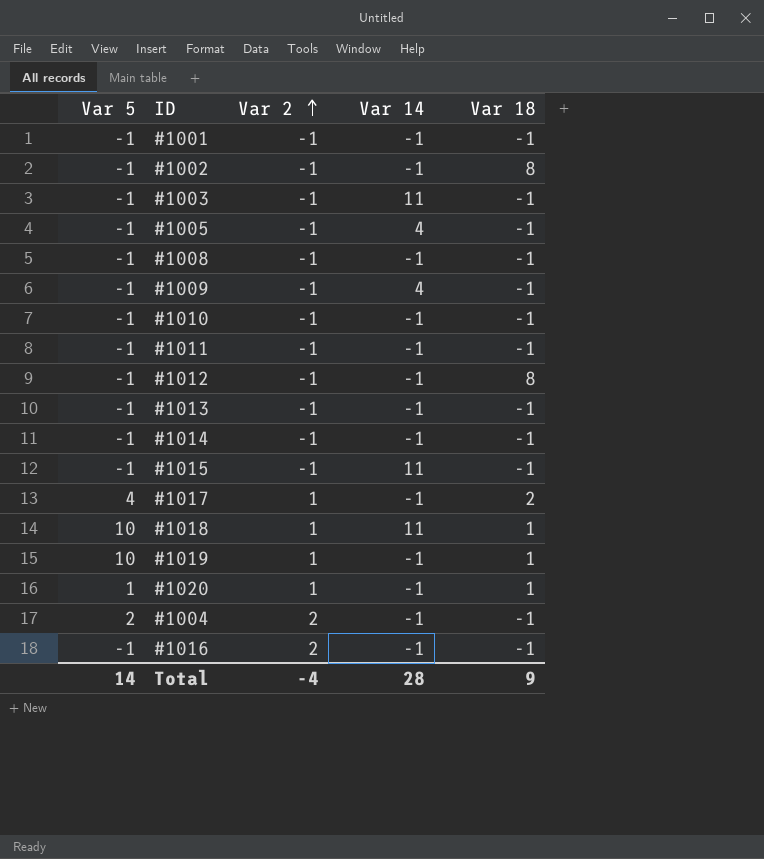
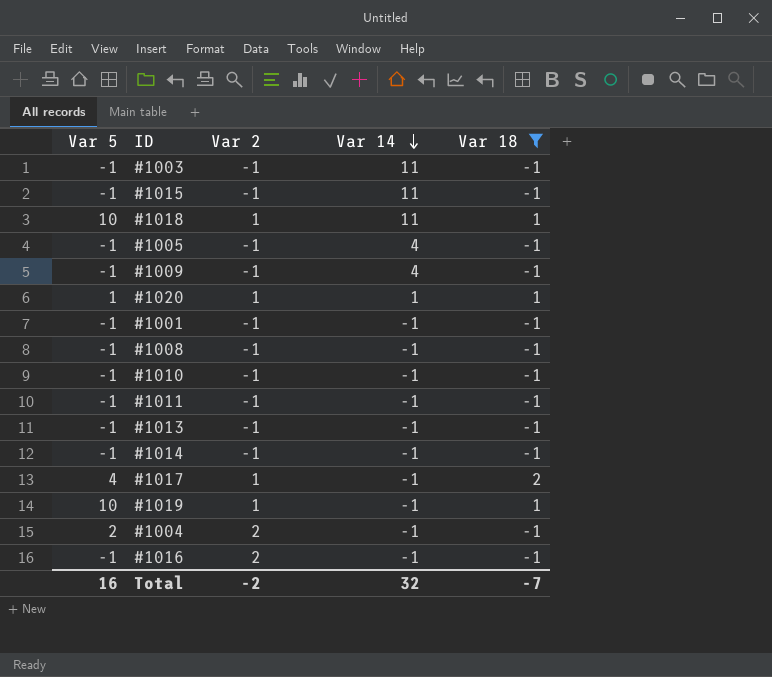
filter: none -> Var 18 != 8
row order: Var 2 ascending -> Var 14 descending
#1020 | Var 14: -1 -> 1
Total | Var 5: 14 -> 16
Total | Var 2: -4 -> -2
Total | Var 14: 28 -> 32
Total | Var 18: 9 -> -7

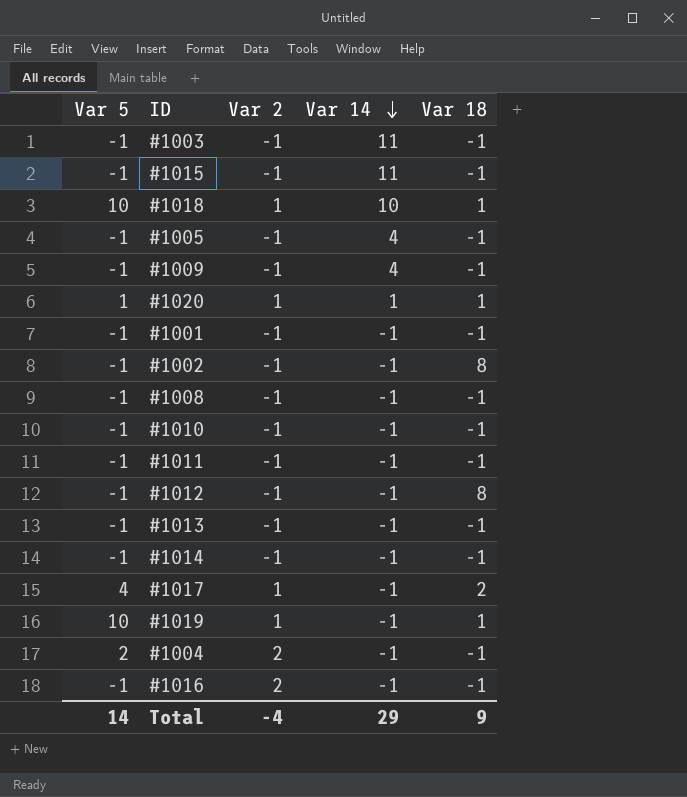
filter: Var 18 != 8 -> none
#1018 | Var 14: 11 -> 10
Total | Var 5: 16 -> 14
Total | Var 2: -2 -> -4
Total | Var 14: 32 -> 29
Total | Var 18: -7 -> 9

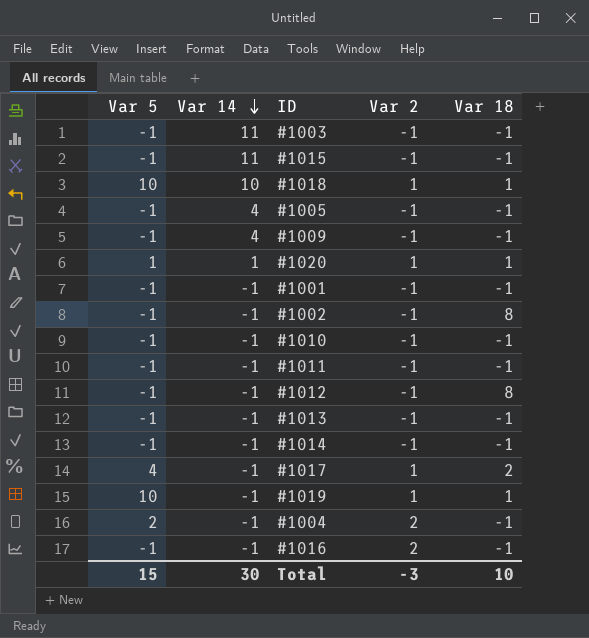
column Var 14 | position: 4 -> 2
row #1008: -1 | -1 | -1 | -1 -> none
Total | Var 5: 14 -> 15
Total | Var 14: 29 -> 30
Total | Var 2: -4 -> -3
Total | Var 18: 9 -> 10

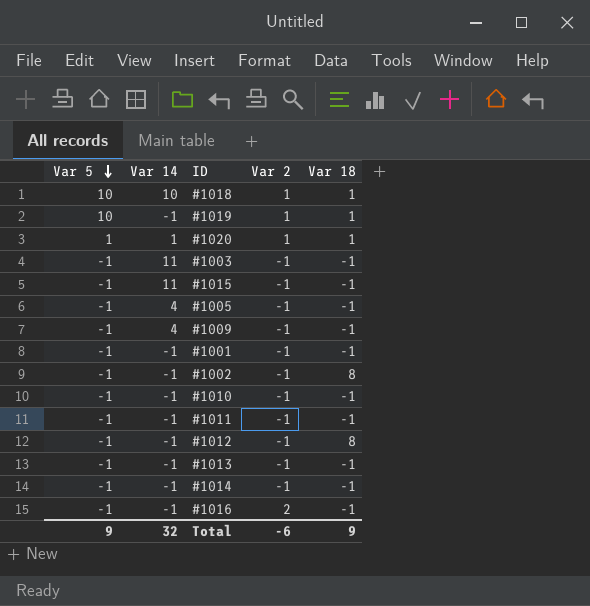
row order: Var 14 descending -> Var 5 descending
row #1017: 4 | -1 | 1 | 2 -> none
row #1004: 2 | -1 | 2 | -1 -> none
Total | Var 5: 15 -> 9
Total | Var 14: 30 -> 32
Total | Var 2: -3 -> -6
Total | Var 18: 10 -> 9

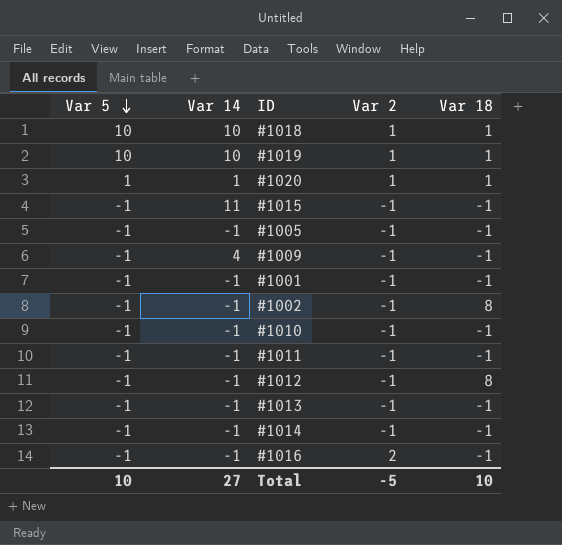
row #1003: -1 | 11 | -1 | -1 -> none
#1019 | Var 14: -1 -> 10
#1005 | Var 14: 4 -> -1
Total | Var 5: 9 -> 10
Total | Var 14: 32 -> 27
Total | Var 2: -6 -> -5
Total | Var 18: 9 -> 10

